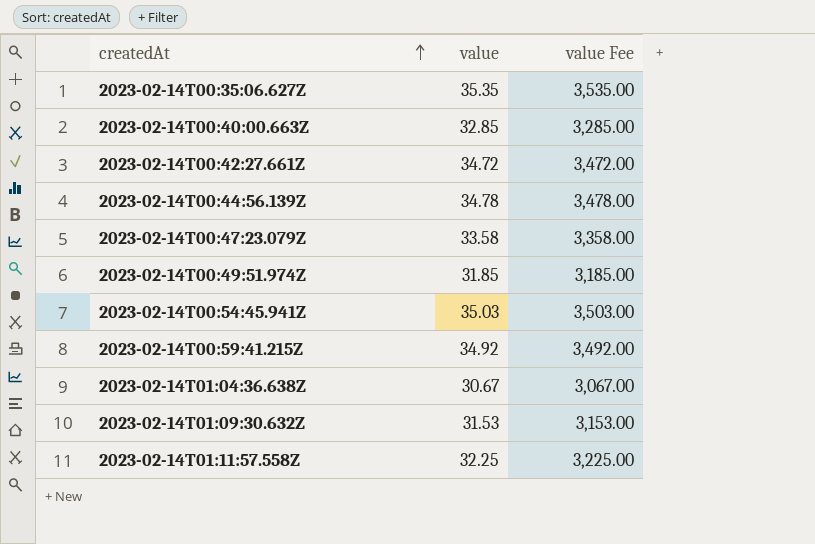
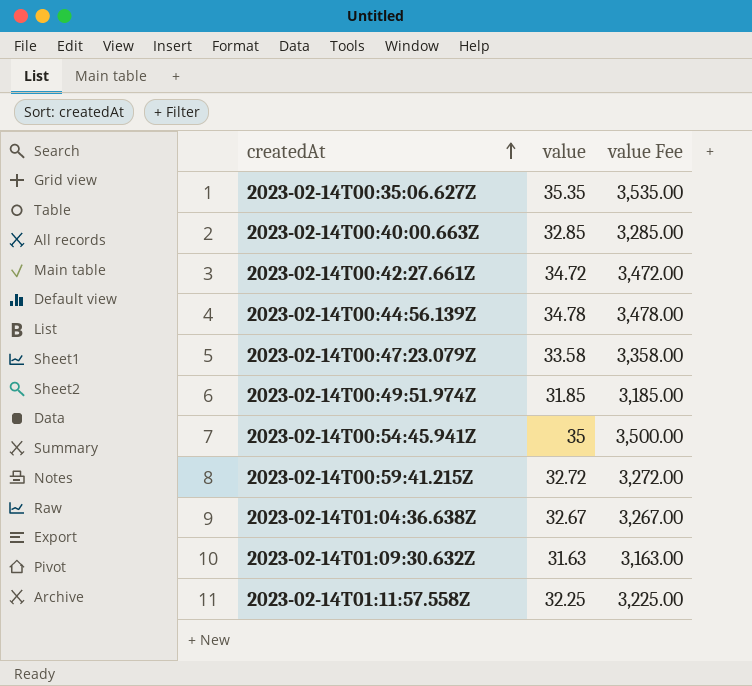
2023-02-14T00:54:45.941Z | value: 35.03 -> 35
2023-02-14T00:54:45.941Z | value Fee: 3,503.00 -> 3,500.00
2023-02-14T00:59:41.215Z | value: 34.92 -> 32.72
2023-02-14T00:59:41.215Z | value Fee: 3,492.00 -> 3,272.00
2023-02-14T01:04:36.638Z | value: 30.67 -> 32.67
2023-02-14T01:04:36.638Z | value Fee: 3,067.00 -> 3,267.00
2023-02-14T01:09:30.632Z | value: 31.53 -> 31.63
2023-02-14T01:09:30.632Z | value Fee: 3,153.00 -> 3,163.00

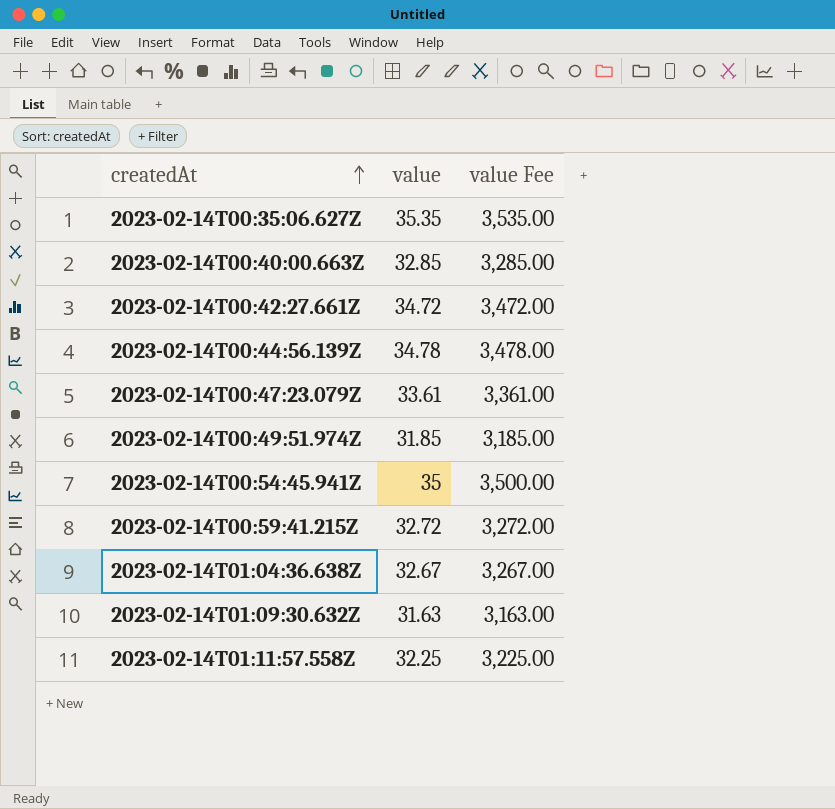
2023-02-14T00:47:23.079Z | value: 33.58 -> 33.61
2023-02-14T00:47:23.079Z | value Fee: 3,358.00 -> 3,361.00

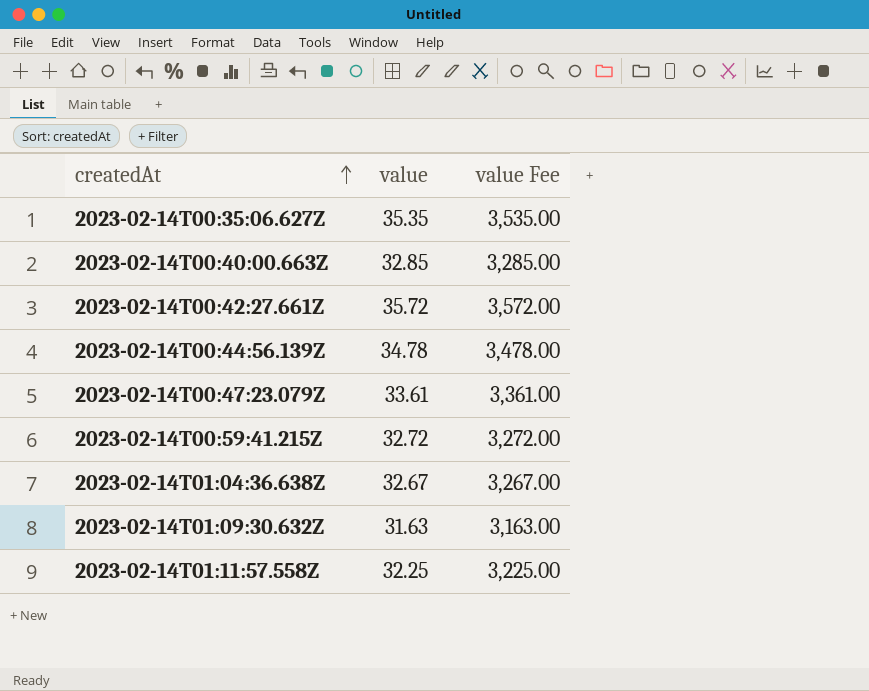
row 2023-02-14T00:49:51.974Z: 31.85 | 3,185.00 -> none
row 2023-02-14T00:54:45.941Z: 35 | 3,500.00 -> none
2023-02-14T00:42:27.661Z | value: 34.72 -> 35.72
2023-02-14T00:42:27.661Z | value Fee: 3,472.00 -> 3,572.00

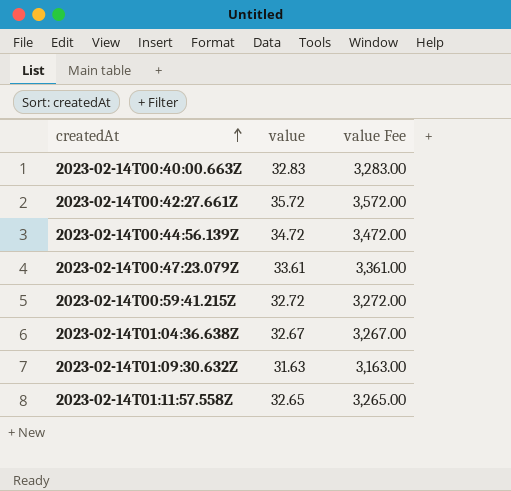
row 2023-02-14T00:35:06.627Z: 35.35 | 3,535.00 -> none
2023-02-14T00:40:00.663Z | value: 32.85 -> 32.83
2023-02-14T00:40:00.663Z | value Fee: 3,285.00 -> 3,283.00
2023-02-14T00:44:56.139Z | value: 34.78 -> 34.72
2023-02-14T00:44:56.139Z | value Fee: 3,478.00 -> 3,472.00
2023-02-14T01:11:57.558Z | value: 32.25 -> 32.65
2023-02-14T01:11:57.558Z | value Fee: 3,225.00 -> 3,265.00

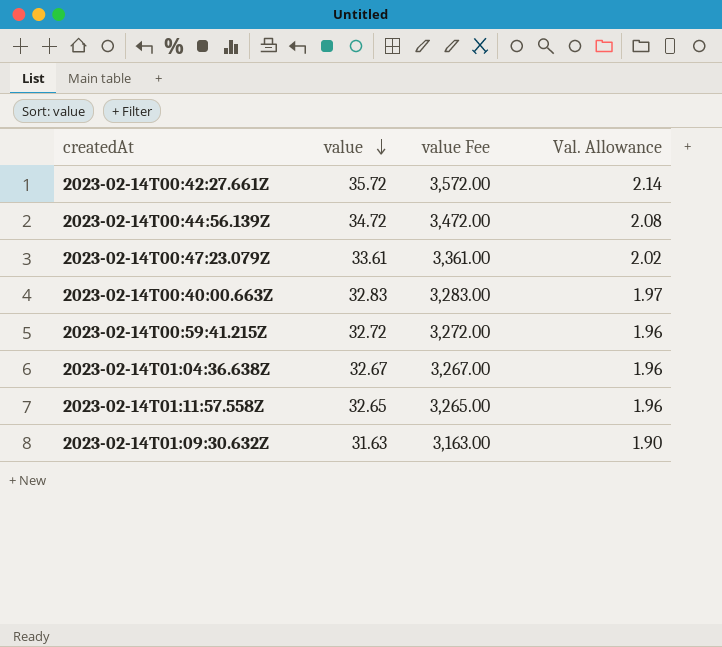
row order: createdAt ascending -> value descending
column Val. Allowance | formula: none -> [value] * 0.06

